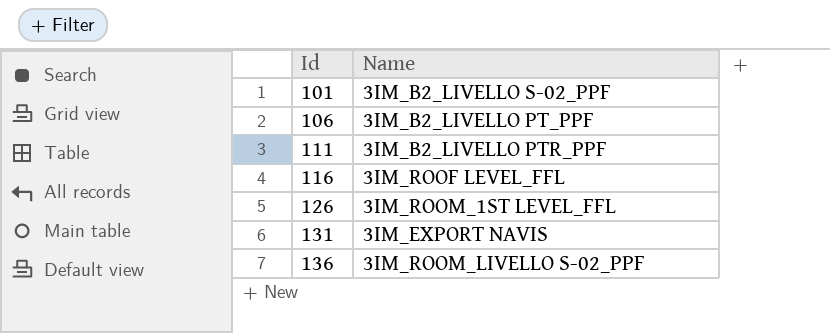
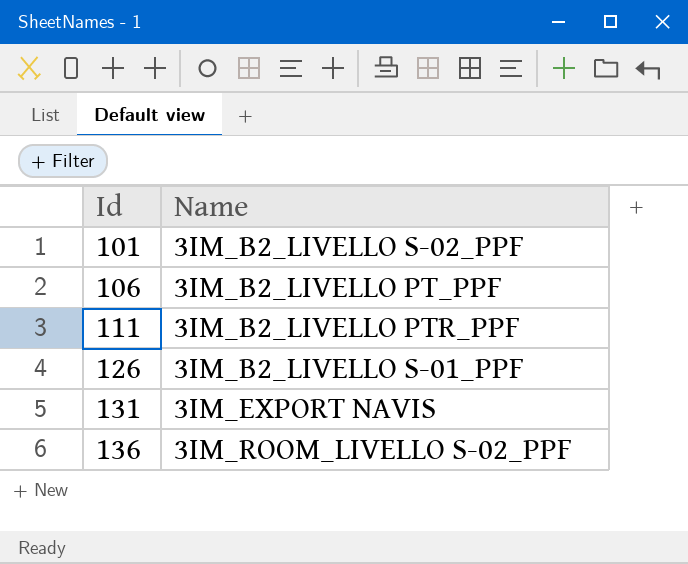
row 116: 3IM_ROOF LEVEL_FFL -> none
126 | Name: 3IM_ROOM_1ST LEVEL_FFL -> 3IM_B2_LIVELLO S-01_PPF

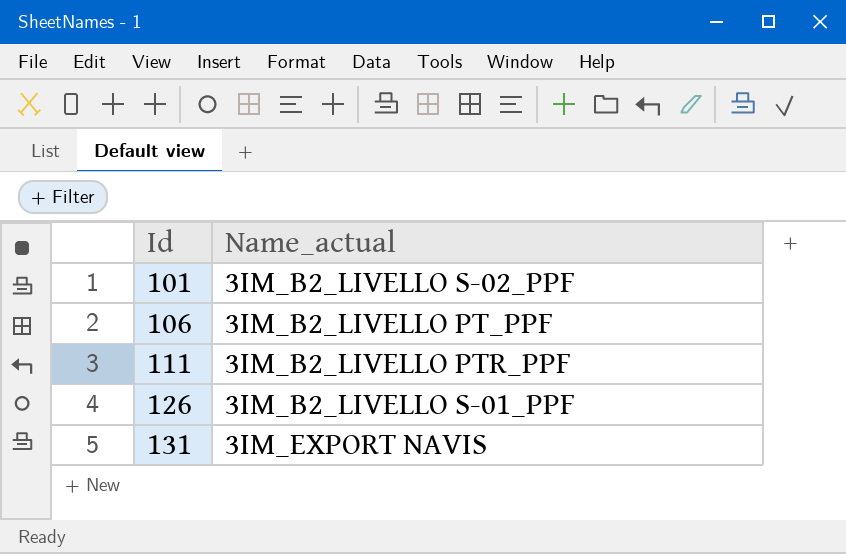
column name: Name -> Name_actual
row 136: 3IM_ROOM_LIVELLO S-02_PPF -> none

